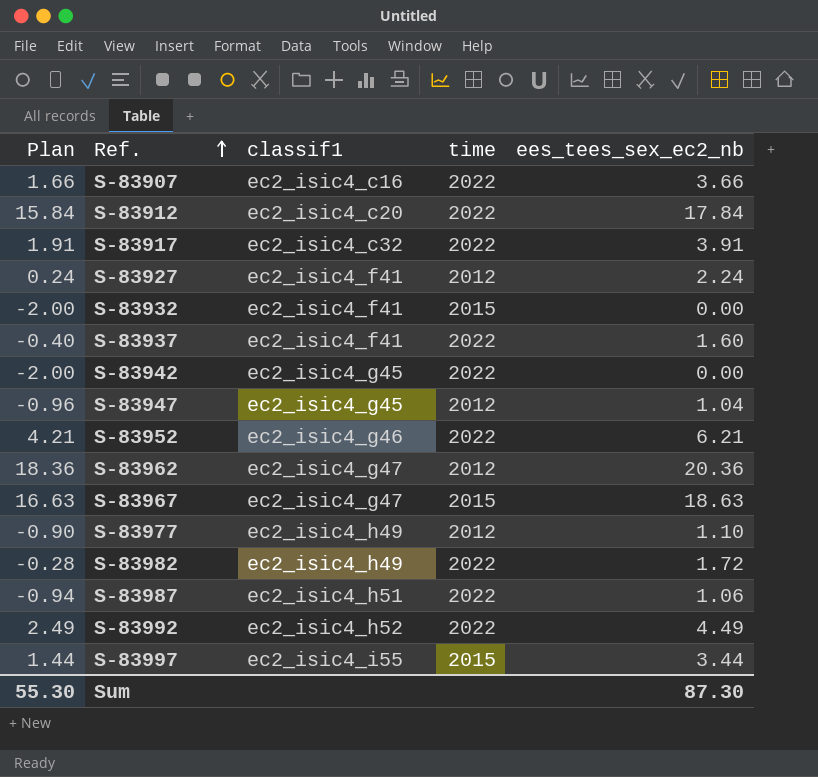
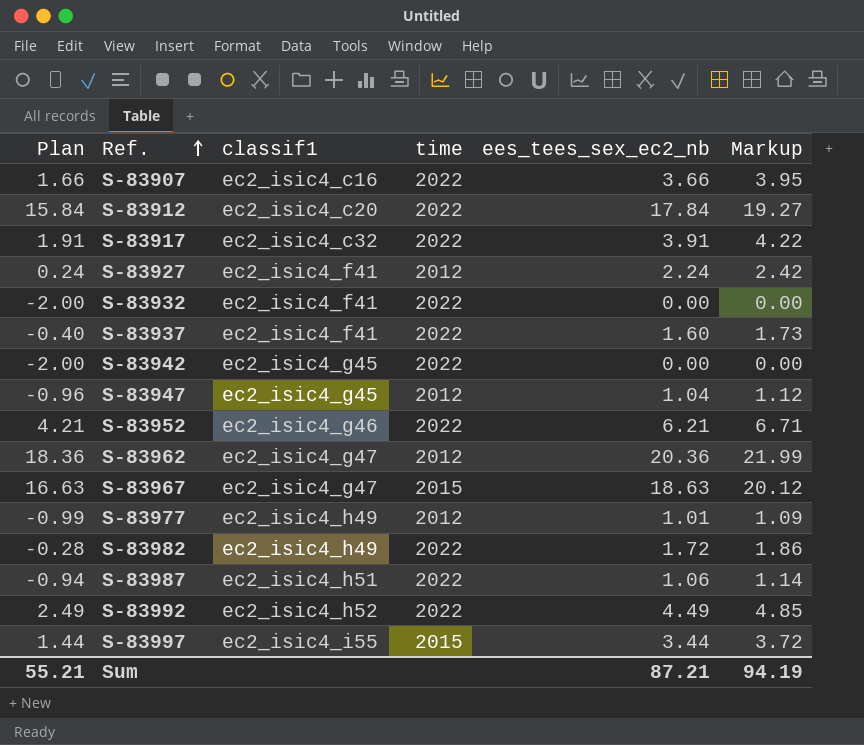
column Markup | formula: none -> [ees_tees_sex_ec2_nb] * 1.08
S-83932 | time: 2015 -> 2022
S-83977 | Plan: -0.90 -> -0.99
S-83977 | ees_tees_sex_ec2_nb: 1.10 -> 1.01
Sum | Plan: 55.30 -> 55.21
Sum | ees_tees_sex_ec2_nb: 87.30 -> 87.21

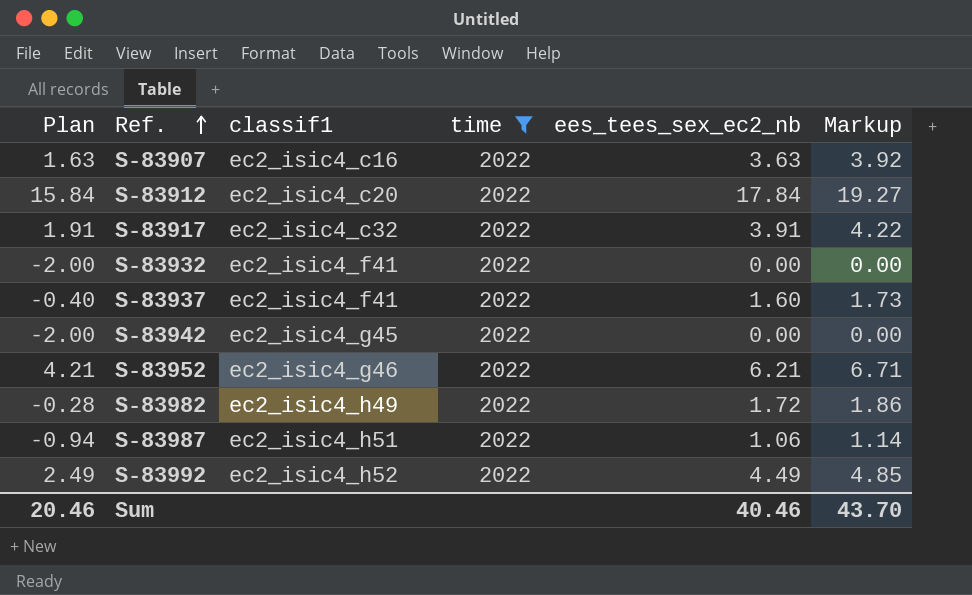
filter: none -> time = 2022
S-83907 | Plan: 1.66 -> 1.63
S-83907 | ees_tees_sex_ec2_nb: 3.66 -> 3.63
S-83907 | Markup: 3.95 -> 3.92
Sum | Plan: 55.21 -> 20.46
Sum | ees_tees_sex_ec2_nb: 87.21 -> 40.46
Sum | Markup: 94.19 -> 43.70

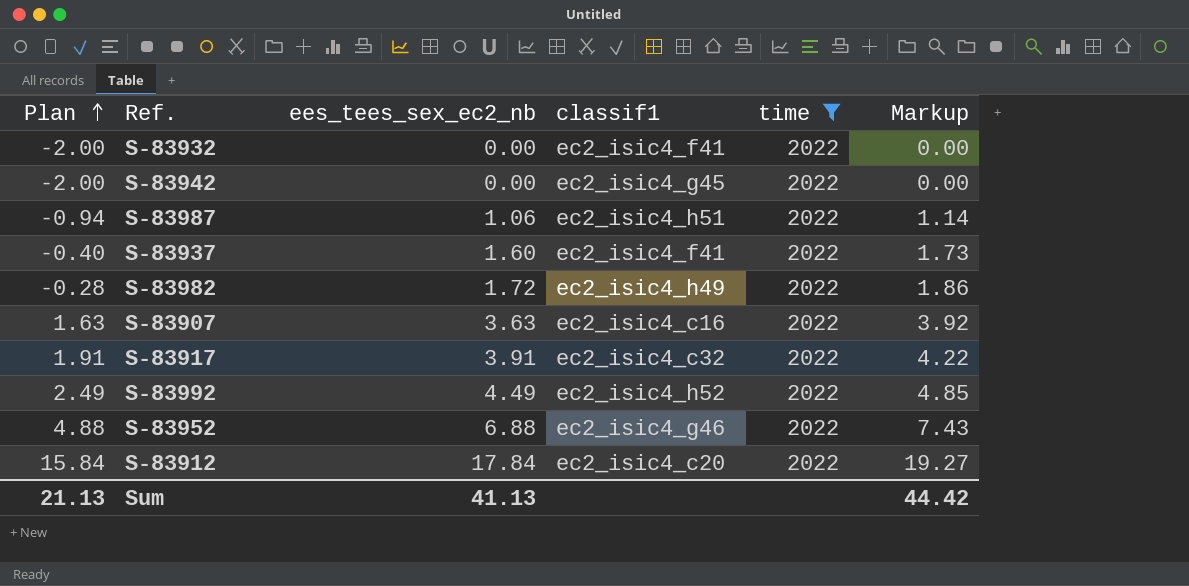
row order: Ref. ascending -> Plan ascending
column ees_tees_sex_ec2_nb | position: 5 -> 3
S-83952 | Plan: 4.21 -> 4.88
S-83952 | ees_tees_sex_ec2_nb: 6.21 -> 6.88
S-83952 | Markup: 6.71 -> 7.43
Sum | Plan: 20.46 -> 21.13
Sum | ees_tees_sex_ec2_nb: 40.46 -> 41.13
Sum | Markup: 43.70 -> 44.42

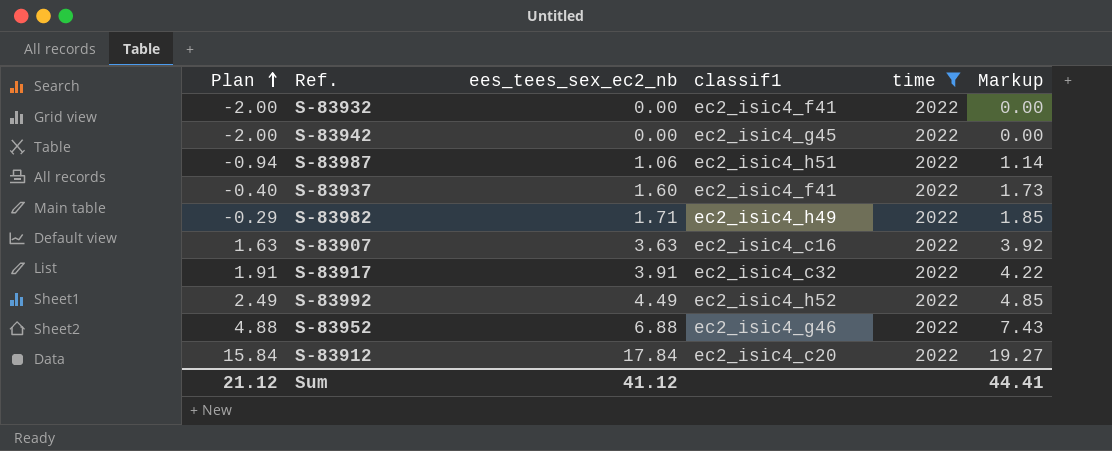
S-83982 | Plan: -0.28 -> -0.29
S-83982 | ees_tees_sex_ec2_nb: 1.72 -> 1.71
S-83982 | Markup: 1.86 -> 1.85
Sum | Plan: 21.13 -> 21.12
Sum | ees_tees_sex_ec2_nb: 41.13 -> 41.12
Sum | Markup: 44.42 -> 44.41

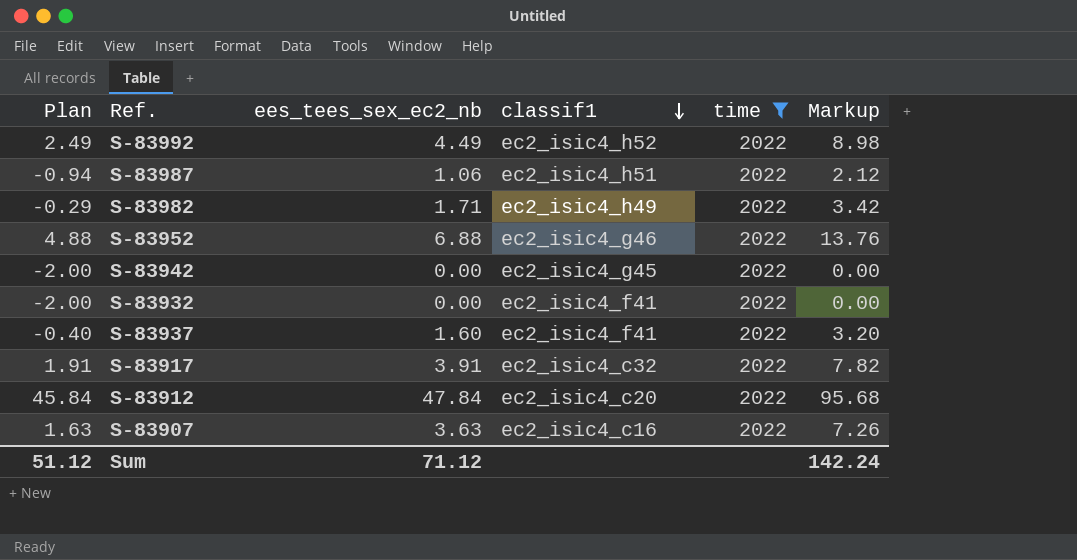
row order: Plan ascending -> classif1 descending
column Markup | formula: [ees_tees_sex_ec2_nb] * 1.08 -> [ees_tees_sex_ec2_nb] * 2
S-83912 | Plan: 15.84 -> 45.84
S-83912 | ees_tees_sex_ec2_nb: 17.84 -> 47.84
Sum | Plan: 21.12 -> 51.12
Sum | ees_tees_sex_ec2_nb: 41.12 -> 71.12
Sum | Markup: 44.41 -> 142.24

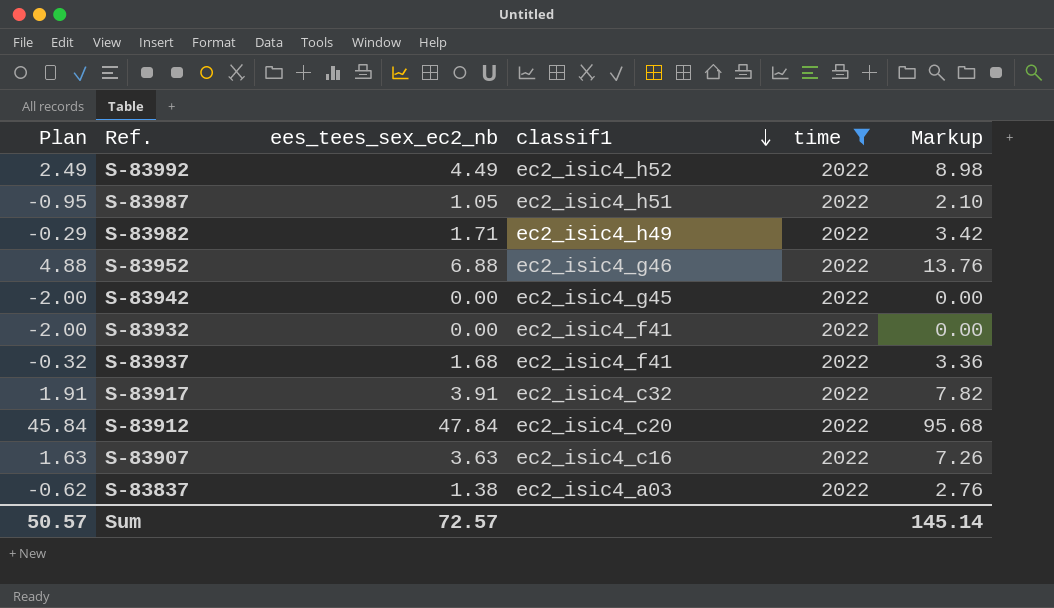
S-83987 | Plan: -0.94 -> -0.95
S-83987 | ees_tees_sex_ec2_nb: 1.06 -> 1.05
S-83987 | Markup: 2.12 -> 2.10
S-83937 | Plan: -0.40 -> -0.32
S-83937 | ees_tees_sex_ec2_nb: 1.60 -> 1.68
S-83937 | Markup: 3.20 -> 3.36
row S-83837: none -> -0.62 | 1.38 | ec2_isic4_a03 | 2022 | 2.76
Sum | Plan: 51.12 -> 50.57
Sum | ees_tees_sex_ec2_nb: 71.12 -> 72.57
Sum | Markup: 142.24 -> 145.14

